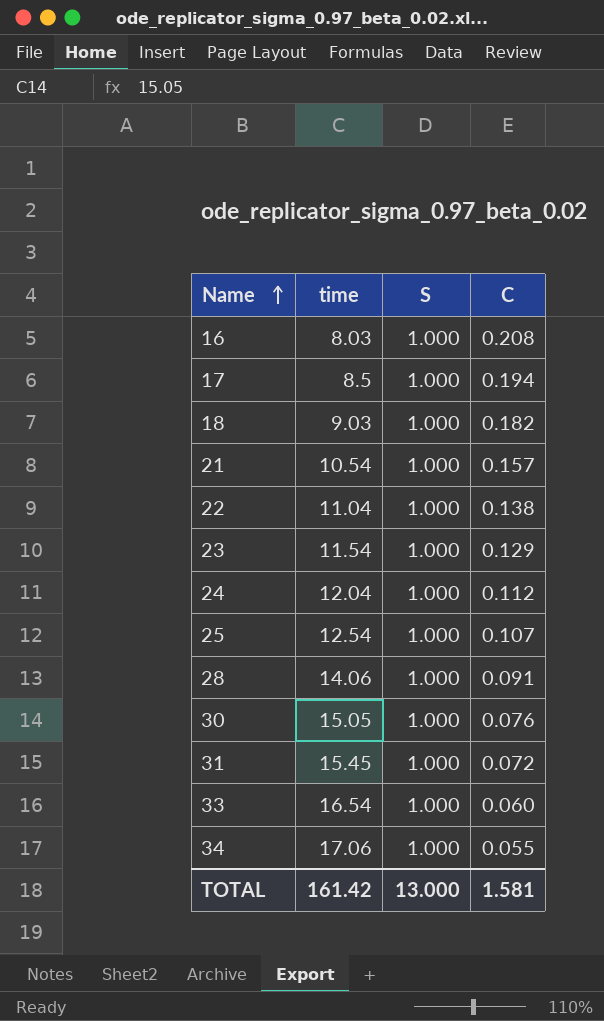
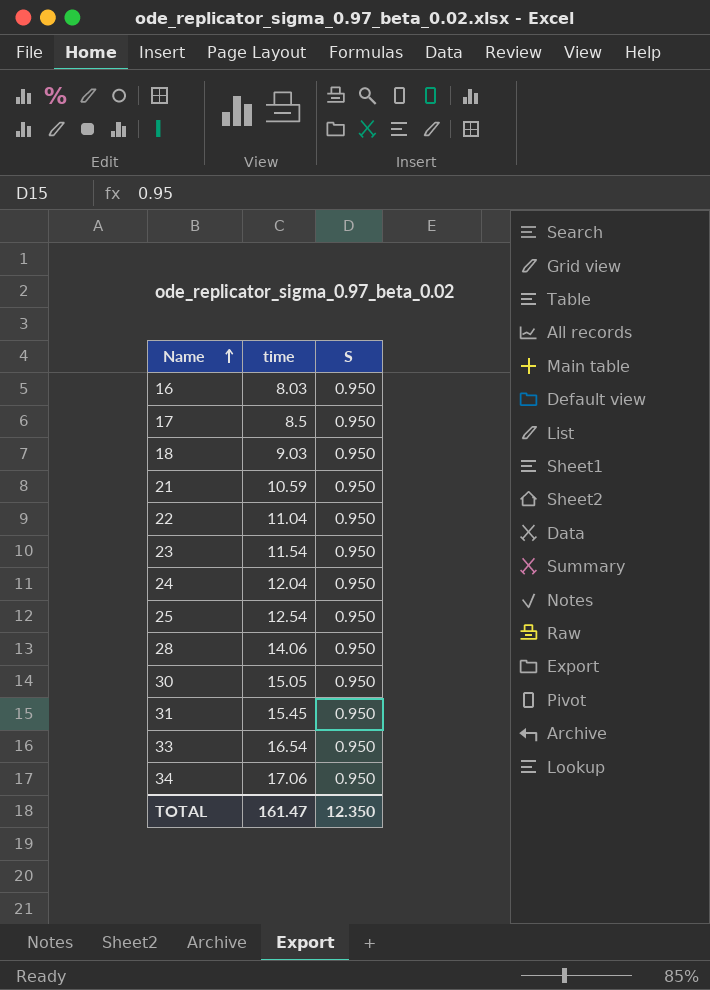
column C | position: 4 -> none
16 | S: 1.000 -> 0.950
17 | S: 1.000 -> 0.950
18 | S: 1.000 -> 0.950
21 | time: 10.54 -> 10.59
21 | S: 1.000 -> 0.950
22 | S: 1.000 -> 0.950
23 | S: 1.000 -> 0.950
24 | S: 1.000 -> 0.950
25 | S: 1.000 -> 0.950
28 | S: 1.000 -> 0.950
30 | S: 1.000 -> 0.950
31 | S: 1.000 -> 0.950
33 | S: 1.000 -> 0.950
34 | S: 1.000 -> 0.950
TOTAL | time: 161.42 -> 161.47
TOTAL | S: 13.000 -> 12.350

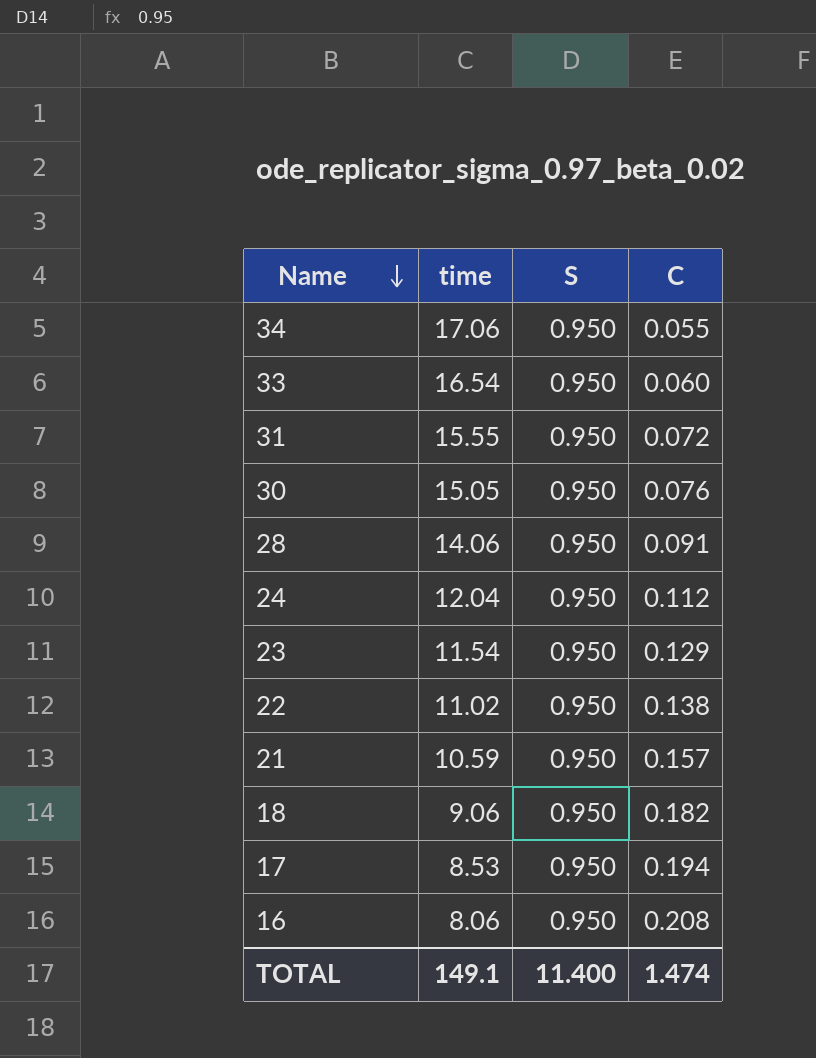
row order: Name ascending -> Name descending
column C | position: none -> 4
row 25: 12.54 | 0.950 -> none
31 | time: 15.45 -> 15.55
22 | time: 11.04 -> 11.02
18 | time: 9.03 -> 9.06
17 | time: 8.5 -> 8.53
16 | time: 8.03 -> 8.06
TOTAL | time: 161.47 -> 149.1
TOTAL | S: 12.350 -> 11.400

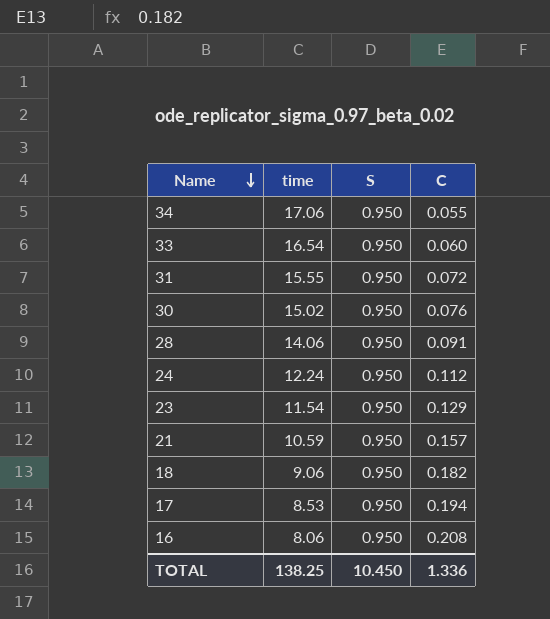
row 22: 11.02 | 0.950 | 0.138 -> none
30 | time: 15.05 -> 15.02
24 | time: 12.04 -> 12.24
TOTAL | time: 149.1 -> 138.25
TOTAL | S: 11.400 -> 10.450
TOTAL | C: 1.474 -> 1.336

